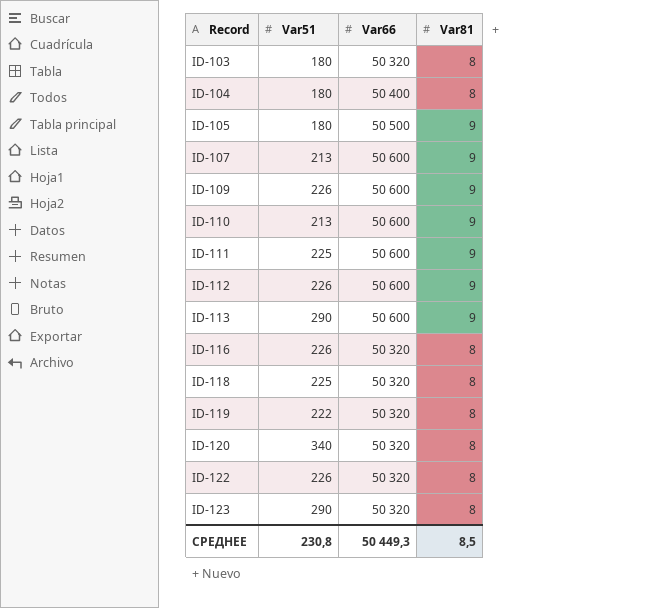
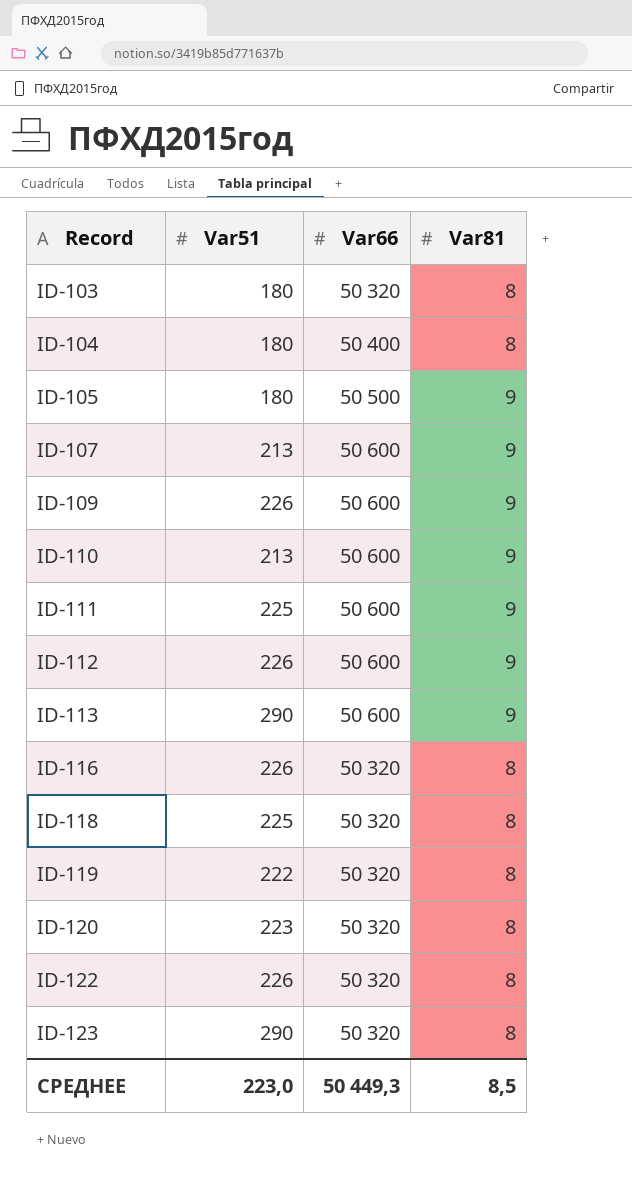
ID-120 | Var51: 340 -> 223
СРЕДНЕЕ | Var51: 230,8 -> 223,0

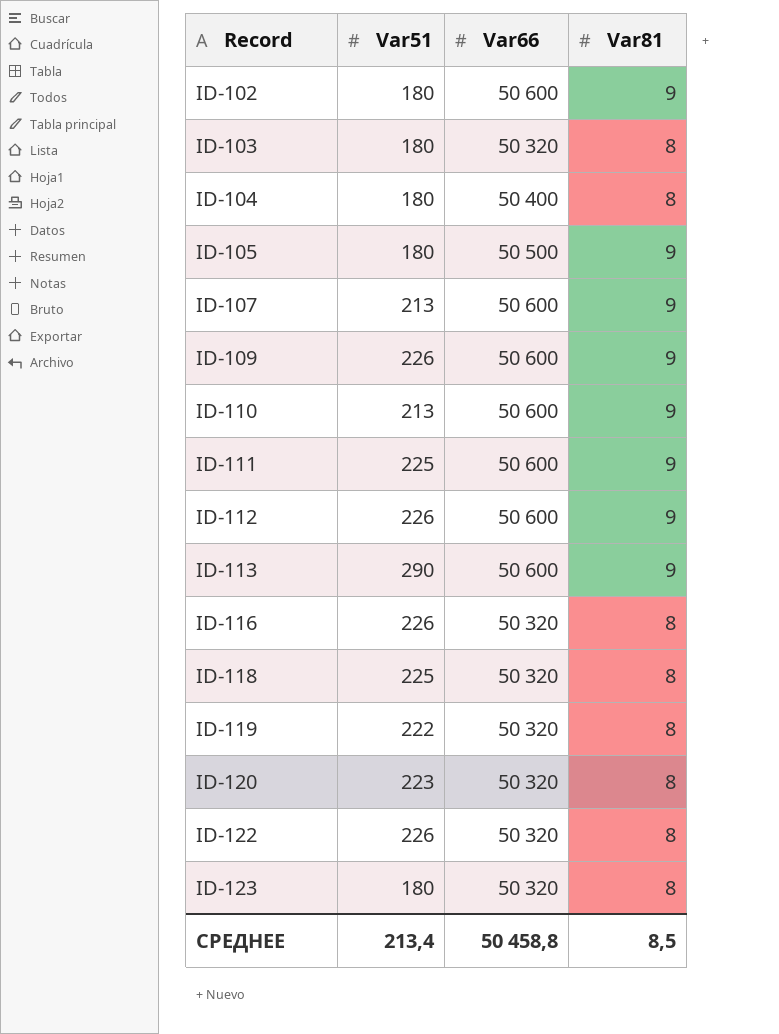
row ID-102: none -> 180 | 50 600 | 9
ID-123 | Var51: 290 -> 180
СРЕДНЕЕ | Var51: 223,0 -> 213,4
СРЕДНЕЕ | Var66: 50 449,3 -> 50 458,8

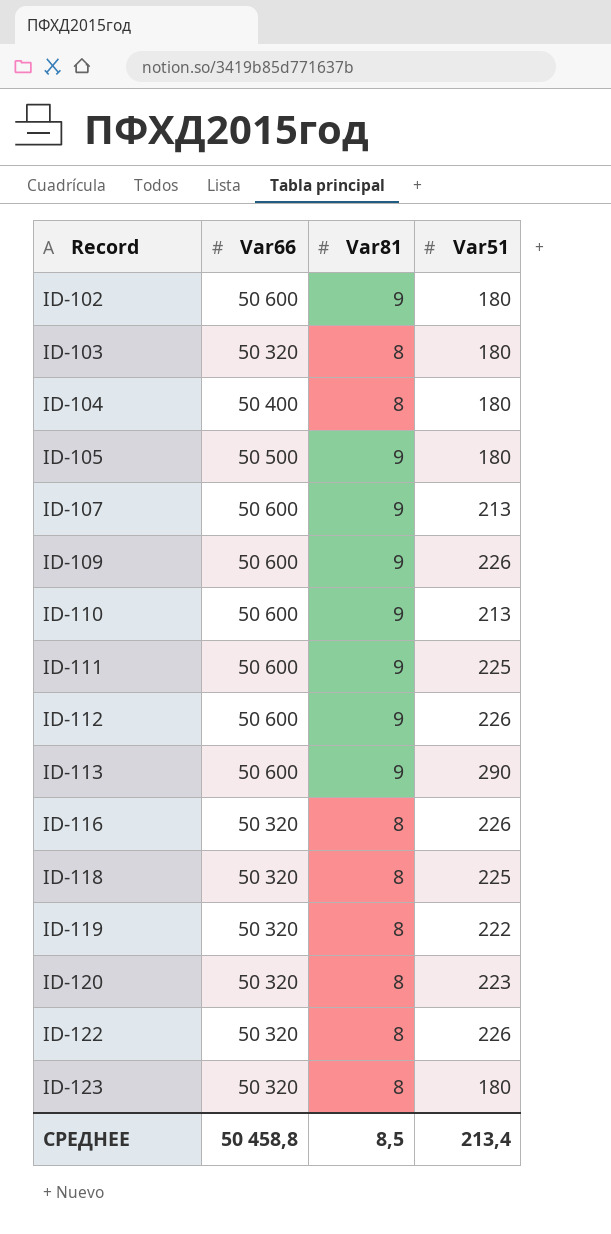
column Var51 | position: 2 -> 4

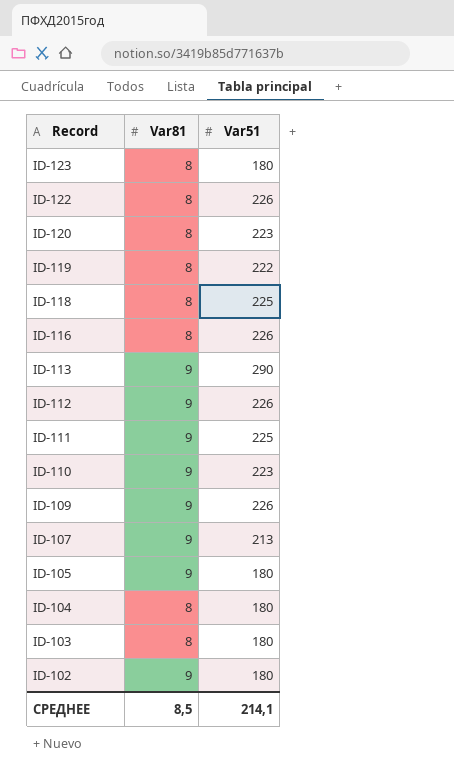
row order: Record ascending -> Record descending
column Var66 | position: 2 -> none
ID-110 | Var51: 213 -> 223
СРЕДНЕЕ | Var51: 213,4 -> 214,1

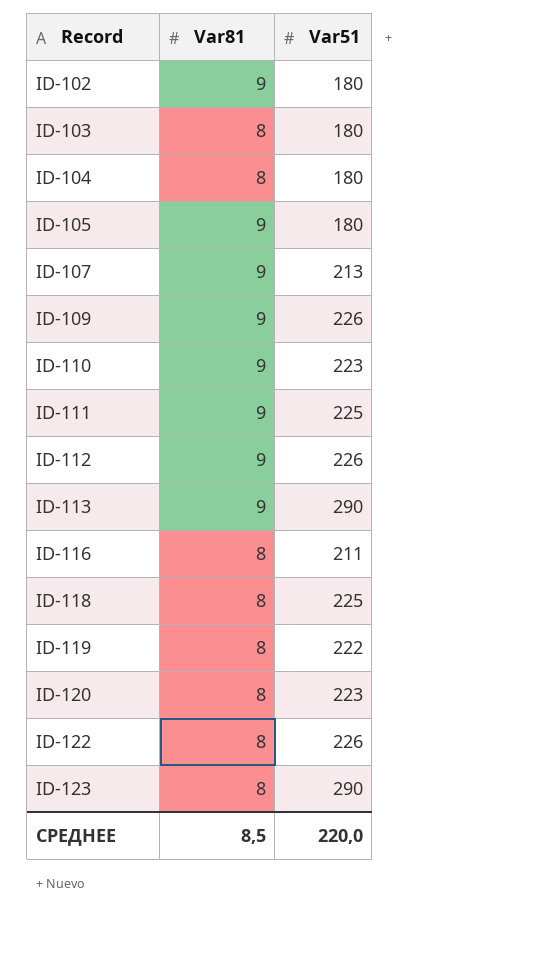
row order: Record descending -> Record ascending
ID-116 | Var51: 226 -> 211
ID-123 | Var51: 180 -> 290
СРЕДНЕЕ | Var51: 214,1 -> 220,0

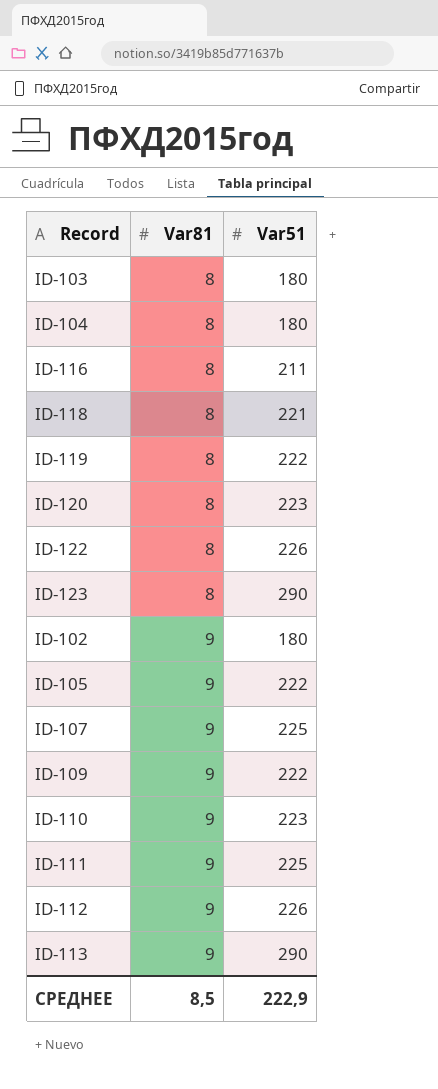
row order: Record ascending -> Var81 ascending
ID-118 | Var51: 225 -> 221
ID-105 | Var51: 180 -> 222
ID-107 | Var51: 213 -> 225
ID-109 | Var51: 226 -> 222
СРЕДНЕЕ | Var51: 220,0 -> 222,9

